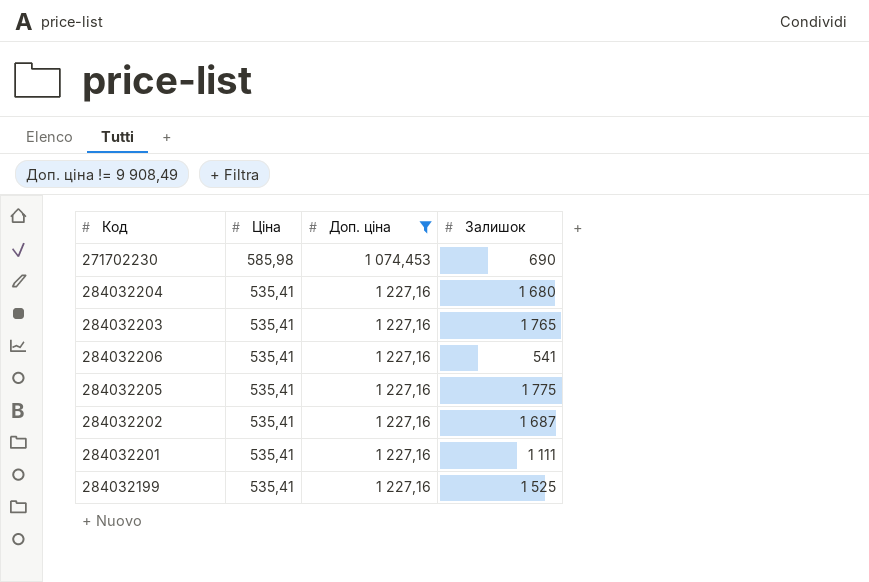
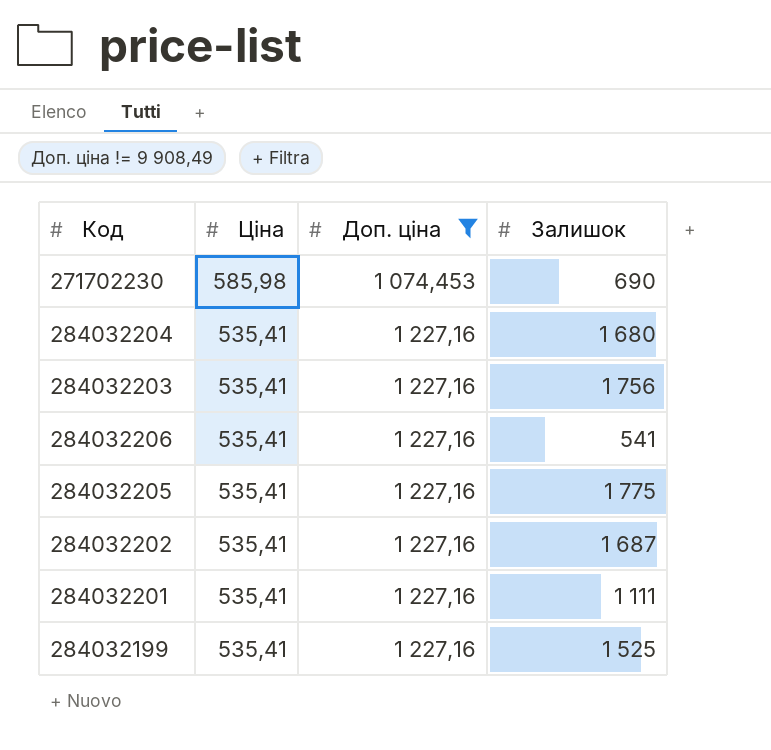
284032203 | Залишок: 1 765 -> 1 756

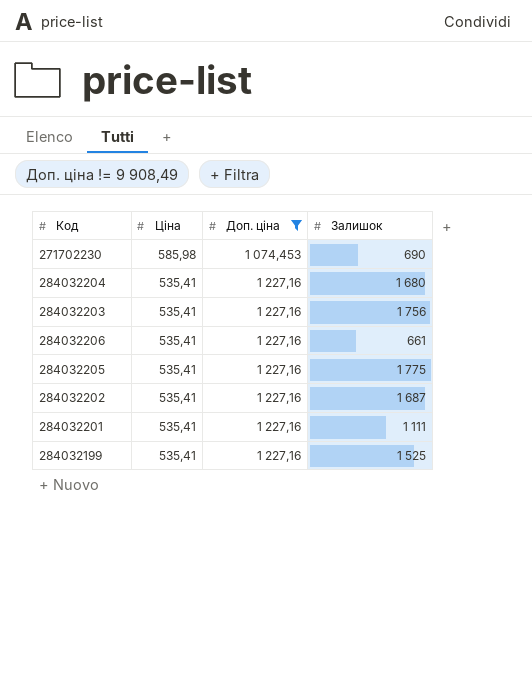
284032206 | Залишок: 541 -> 661

